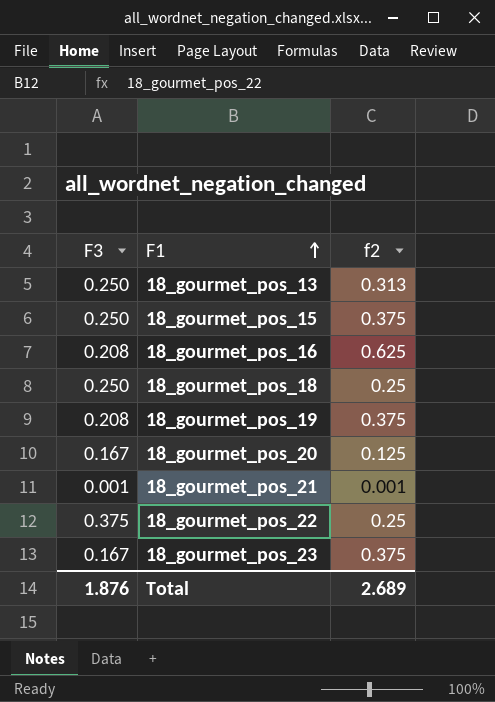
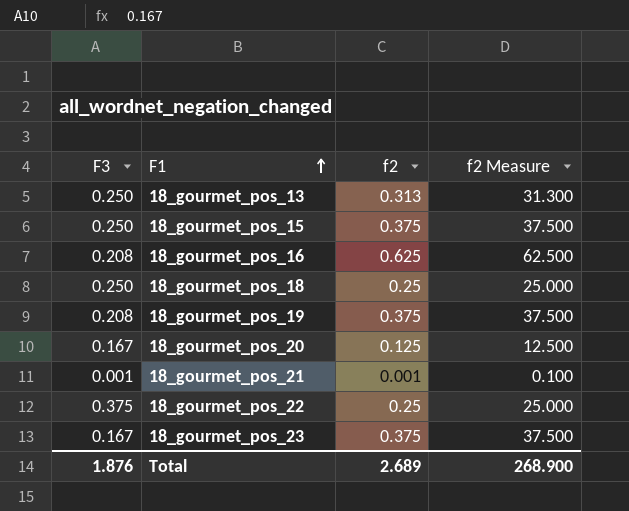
column f2 Measure | formula: none -> [f2] * 100

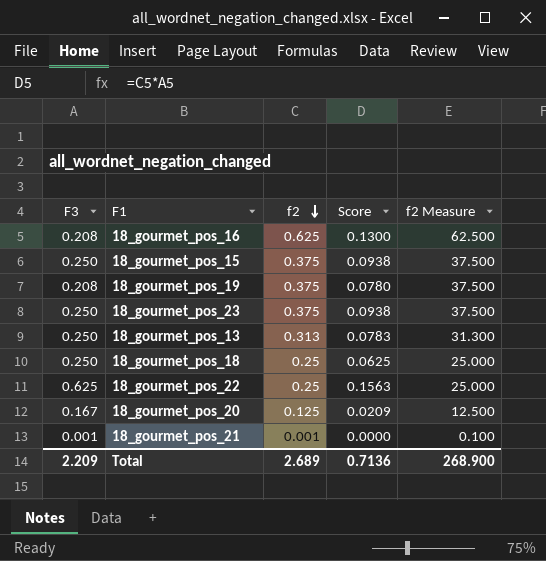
row order: F1 ascending -> f2 descending
column Score | formula: none -> [F3] * [f2]
18_gourmet_pos_23 | F3: 0.167 -> 0.250
18_gourmet_pos_22 | F3: 0.375 -> 0.625
Total | F3: 1.876 -> 2.209

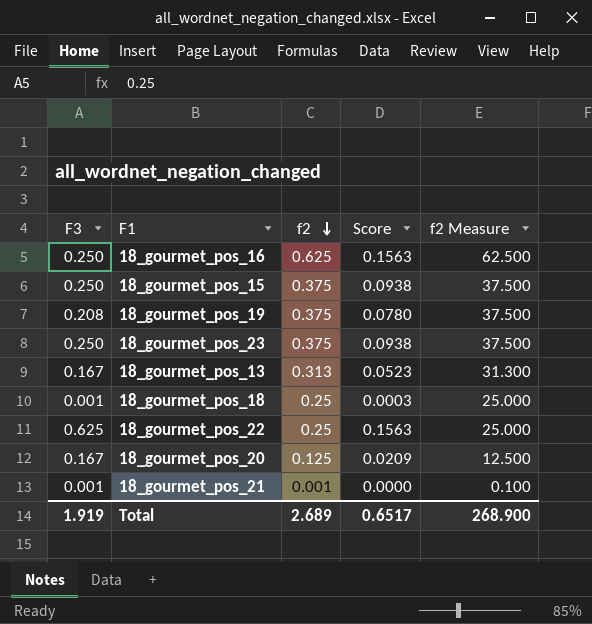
18_gourmet_pos_16 | F3: 0.208 -> 0.250
18_gourmet_pos_16 | Score: 0.1300 -> 0.1563
18_gourmet_pos_13 | F3: 0.250 -> 0.167
18_gourmet_pos_13 | Score: 0.0783 -> 0.0523
18_gourmet_pos_18 | F3: 0.250 -> 0.001
18_gourmet_pos_18 | Score: 0.0625 -> 0.0003
Total | F3: 2.209 -> 1.919
Total | Score: 0.7136 -> 0.6517

